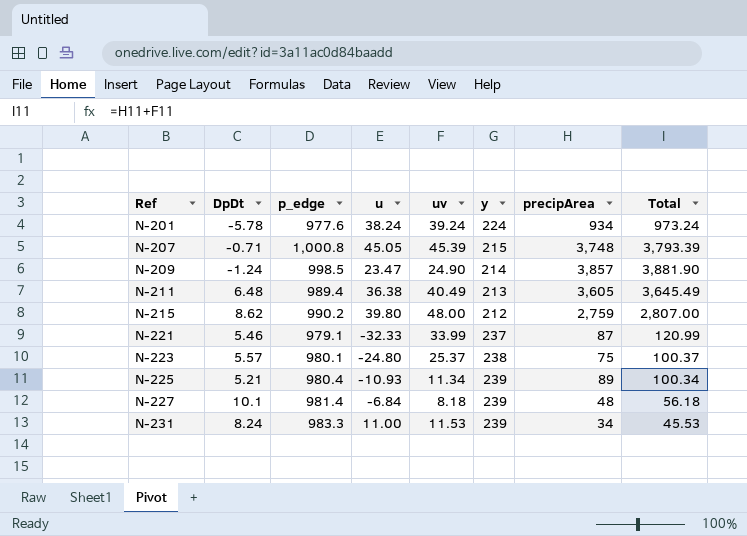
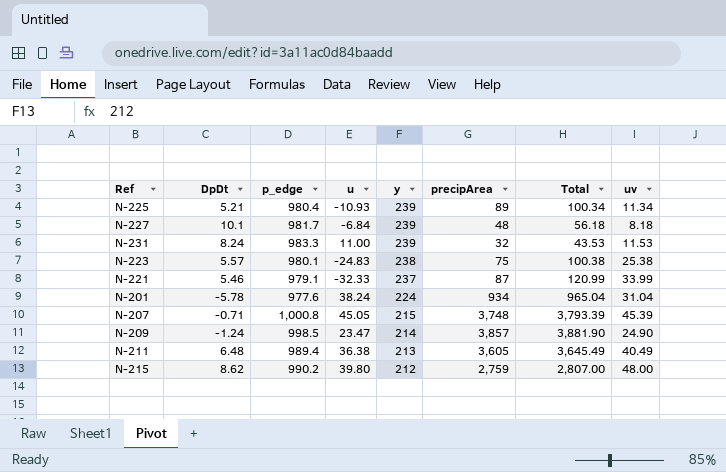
row order: Ref ascending -> y descending
column uv | position: 5 -> 8
N-227 | p_edge: 981.4 -> 981.7
N-231 | precipArea: 34 -> 32
N-231 | Total: 45.53 -> 43.53
N-223 | u: -24.80 -> -24.83
N-223 | Total: 100.37 -> 100.38
N-223 | uv: 25.37 -> 25.38
N-201 | Total: 973.24 -> 965.04
N-201 | uv: 39.24 -> 31.04

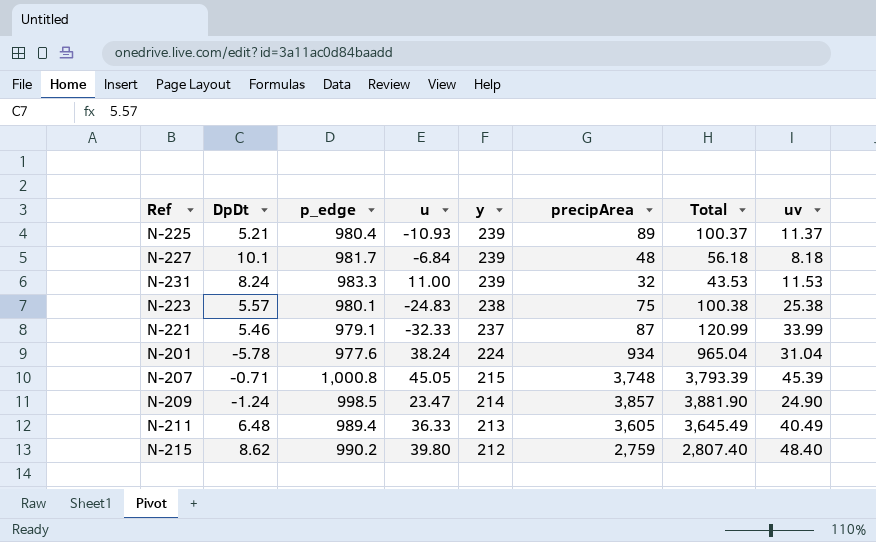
N-225 | Total: 100.34 -> 100.37
N-225 | uv: 11.34 -> 11.37
N-211 | u: 36.38 -> 36.33
N-215 | Total: 2,807.00 -> 2,807.40
N-215 | uv: 48.00 -> 48.40

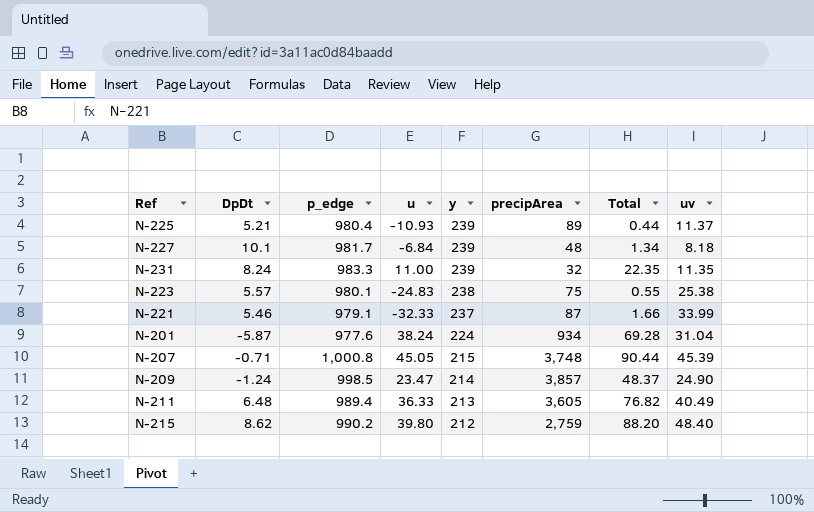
column Total | formula: [precipArea] + [uv] -> [u] + [uv]
N-231 | uv: 11.53 -> 11.35
N-201 | DpDt: -5.78 -> -5.87

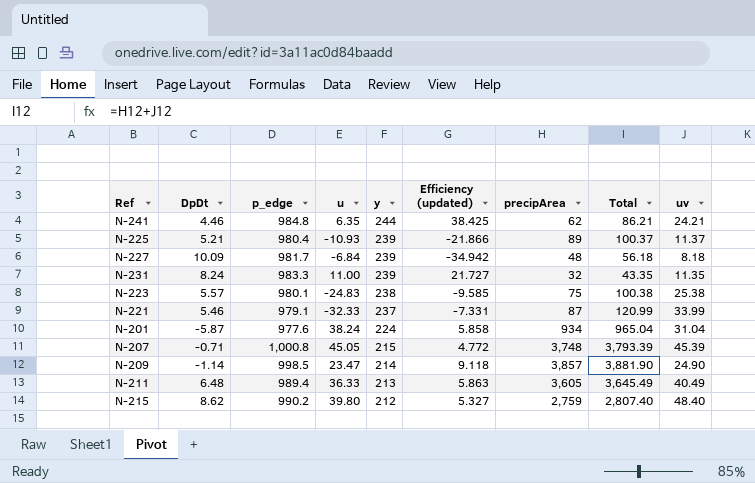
column Efficiency (updated) | formula: none -> [y] / [u]
column Total | formula: [u] + [uv] -> [precipArea] + [uv]
row N-241: none -> 4.46 | 984.8 | 6.35 | 244 | 38.425 | 62 | 86.21 | 24.21
N-227 | DpDt: 10.1 -> 10.09
N-209 | DpDt: -1.24 -> -1.14

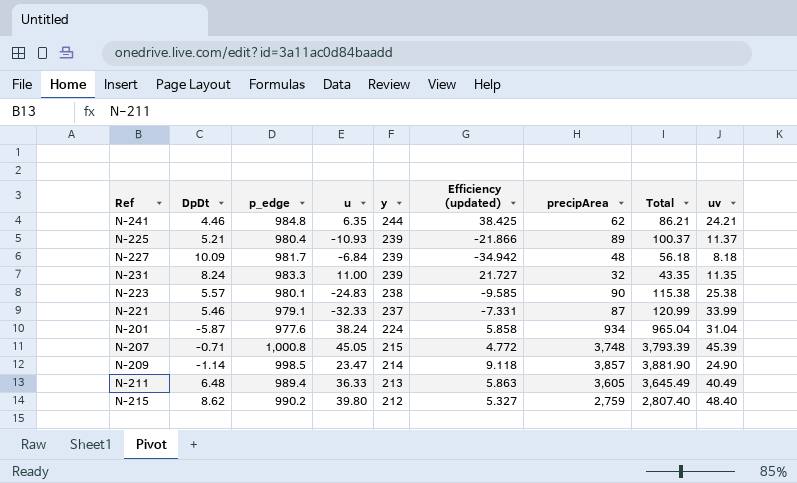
N-223 | precipArea: 75 -> 90
N-223 | Total: 100.38 -> 115.38

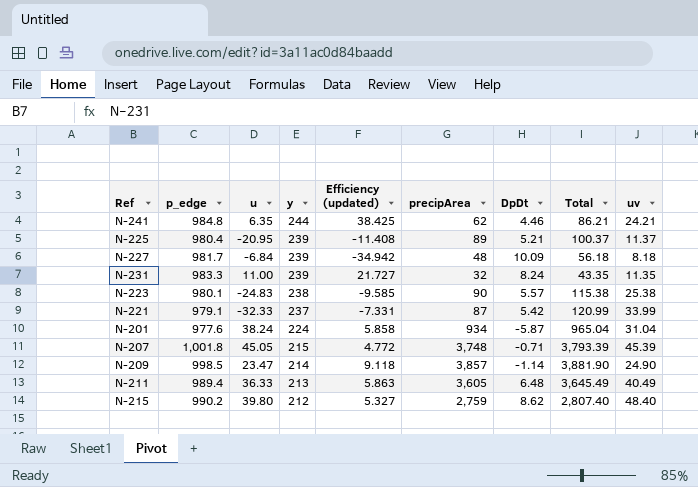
column DpDt | position: 2 -> 7
N-225 | u: -10.93 -> -20.95
N-225 | Efficiency (updated): -21.866 -> -11.408
N-221 | DpDt: 5.46 -> 5.42
N-207 | p_edge: 1,000.8 -> 1,001.8

